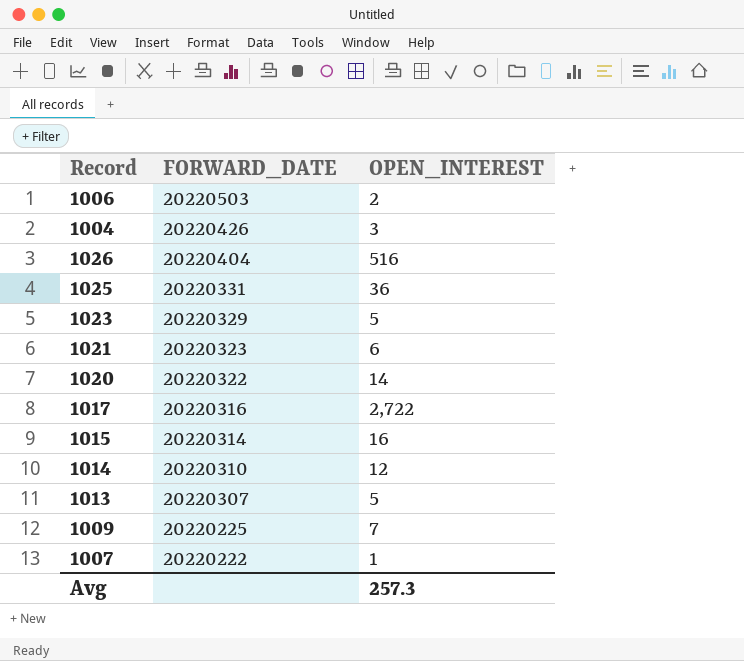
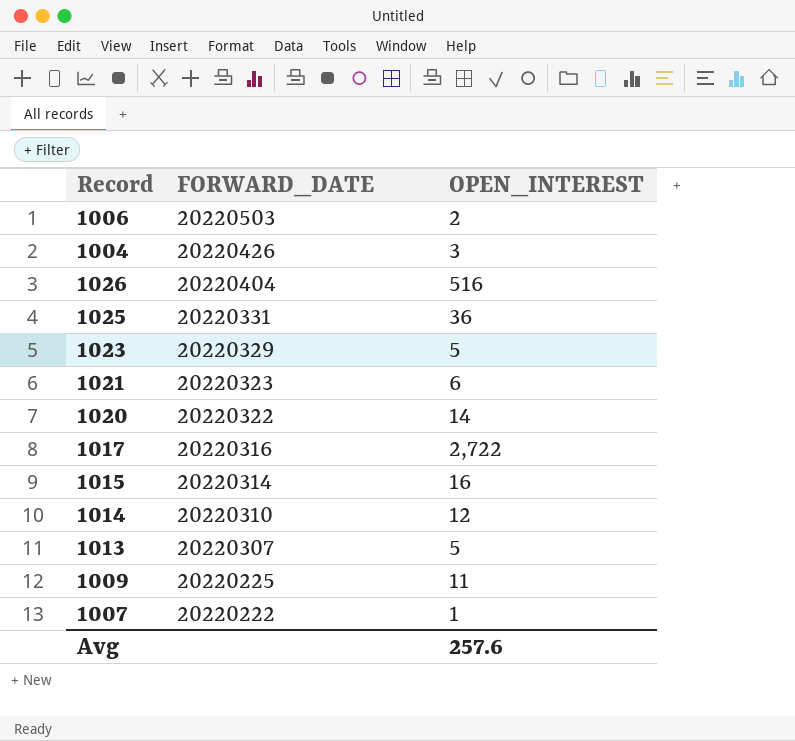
1009 | OPEN_INTEREST: 7 -> 11
Avg | OPEN_INTEREST: 257.3 -> 257.6

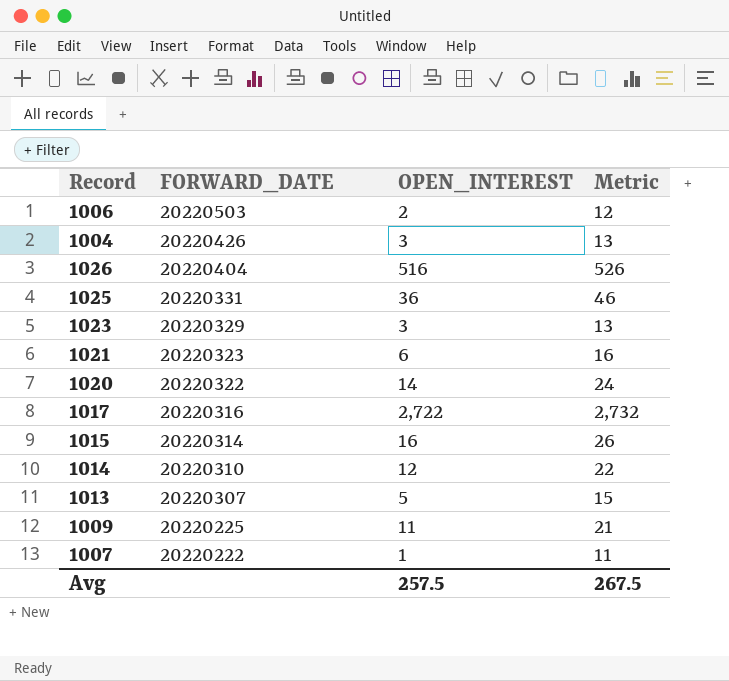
column Metric | formula: none -> [OPEN_INTEREST] + 10
1023 | OPEN_INTEREST: 5 -> 3
Avg | OPEN_INTEREST: 257.6 -> 257.5

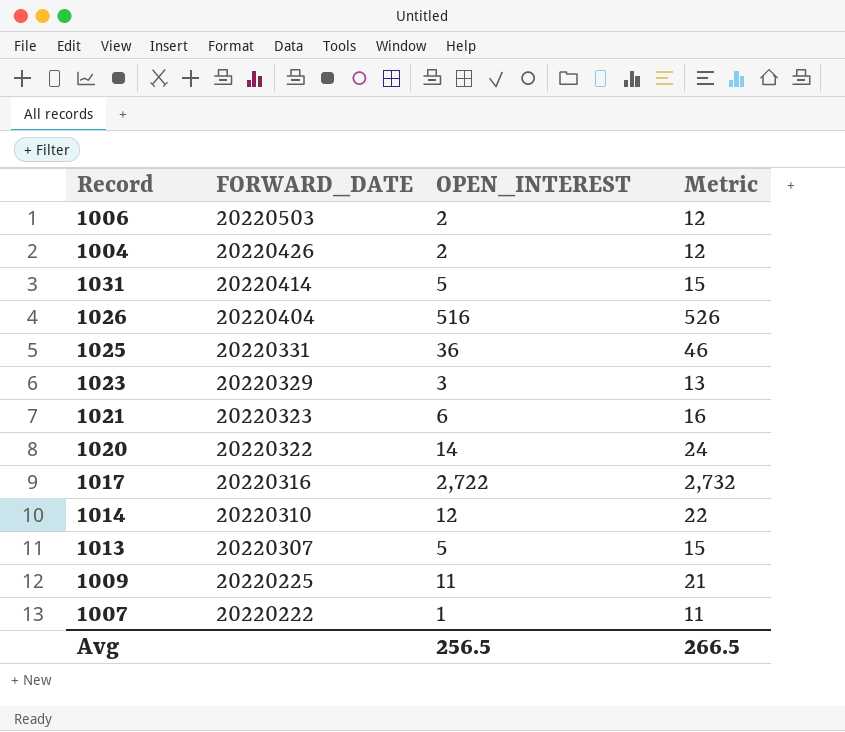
row 1015: 20220314 | 16 | 26 -> none
1004 | OPEN_INTEREST: 3 -> 2
1004 | Metric: 13 -> 12
row 1031: none -> 20220414 | 5 | 15
Avg | OPEN_INTEREST: 257.5 -> 256.5
Avg | Metric: 267.5 -> 266.5

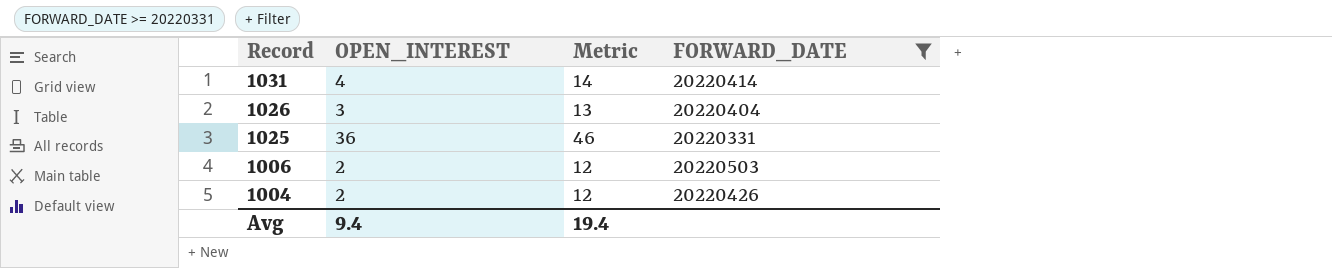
filter: none -> FORWARD_DATE >= 20220331
row order: FORWARD_DATE descending -> Record descending
column FORWARD_DATE | position: 2 -> 4
1031 | OPEN_INTEREST: 5 -> 4
1031 | Metric: 15 -> 14
1026 | OPEN_INTEREST: 516 -> 3
1026 | Metric: 526 -> 13
Avg | OPEN_INTEREST: 256.5 -> 9.4
Avg | Metric: 266.5 -> 19.4

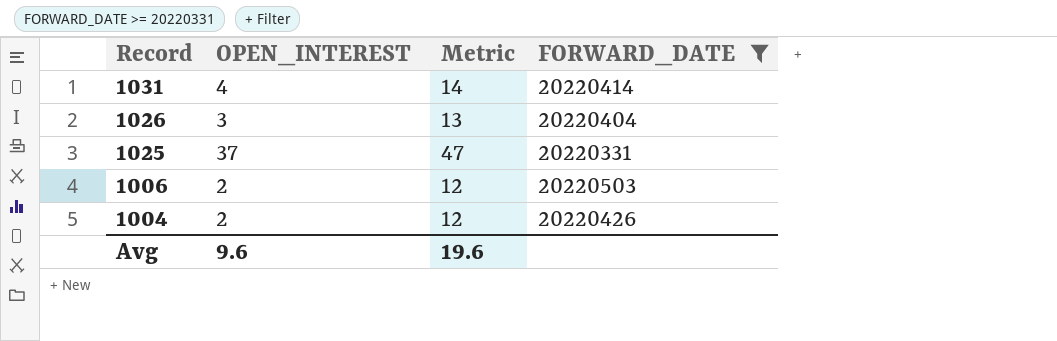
1025 | OPEN_INTEREST: 36 -> 37
1025 | Metric: 46 -> 47
Avg | OPEN_INTEREST: 9.4 -> 9.6
Avg | Metric: 19.4 -> 19.6

